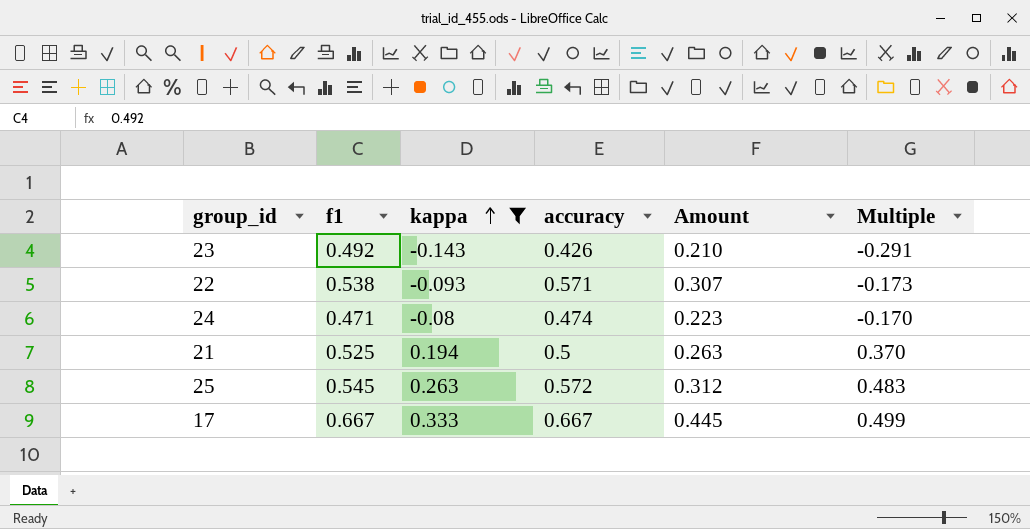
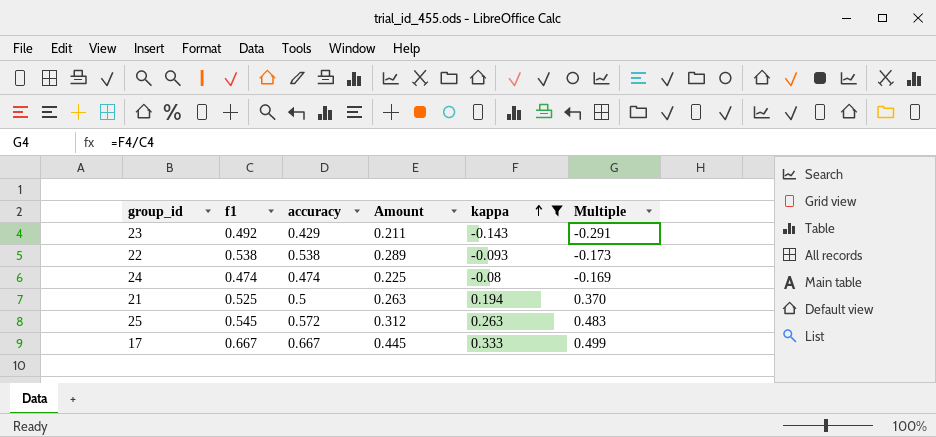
column kappa | position: 3 -> 5
23 | accuracy: 0.426 -> 0.429
23 | Amount: 0.210 -> 0.211
22 | accuracy: 0.571 -> 0.538
22 | Amount: 0.307 -> 0.289
24 | f1: 0.471 -> 0.474
24 | Amount: 0.223 -> 0.225
24 | Multiple: -0.170 -> -0.169

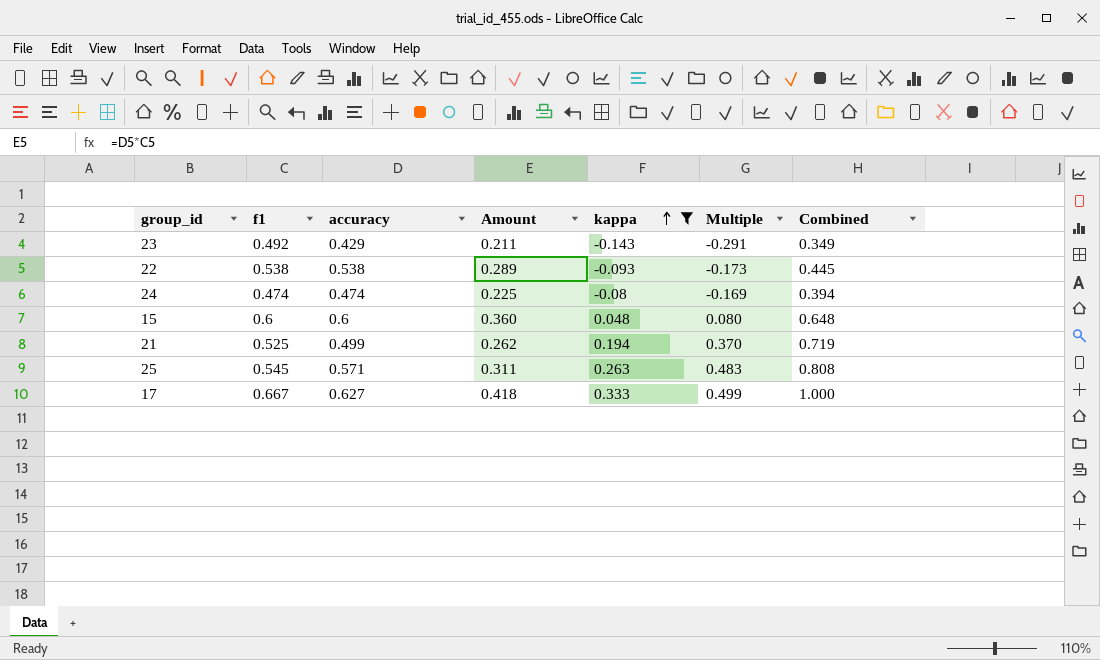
column Combined | formula: none -> [f1] + [kappa]
row 15: none -> 0.6 | 0.6 | 0.360 | 0.048 | 0.080 | 0.648
21 | accuracy: 0.5 -> 0.499
21 | Amount: 0.263 -> 0.262
25 | accuracy: 0.572 -> 0.571
25 | Amount: 0.312 -> 0.311
17 | accuracy: 0.667 -> 0.627
17 | Amount: 0.445 -> 0.418

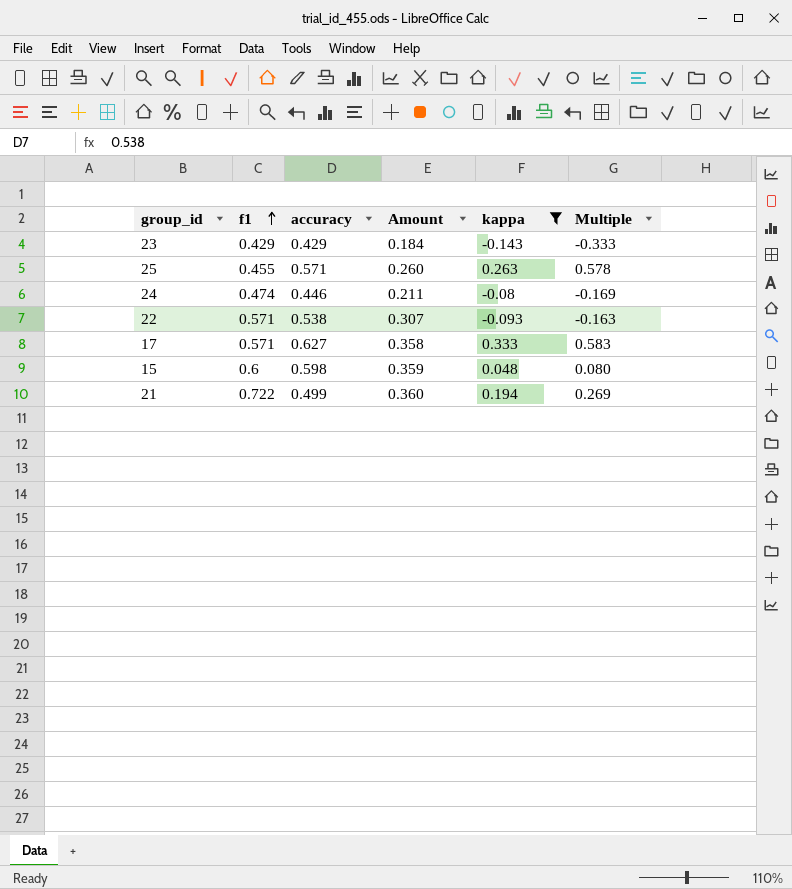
row order: kappa ascending -> f1 ascending
column Combined | formula: [f1] + [kappa] -> none
23 | f1: 0.492 -> 0.429
23 | Amount: 0.211 -> 0.184
23 | Multiple: -0.291 -> -0.333
25 | f1: 0.545 -> 0.455
25 | Amount: 0.311 -> 0.260
25 | Multiple: 0.483 -> 0.578
24 | accuracy: 0.474 -> 0.446
24 | Amount: 0.225 -> 0.211
22 | f1: 0.538 -> 0.571
22 | Amount: 0.289 -> 0.307
22 | Multiple: -0.173 -> -0.163
17 | f1: 0.667 -> 0.571
17 | Amount: 0.418 -> 0.358
17 | Multiple: 0.499 -> 0.583
15 | accuracy: 0.6 -> 0.598
15 | Amount: 0.360 -> 0.359
21 | f1: 0.525 -> 0.722
21 | Amount: 0.262 -> 0.360
21 | Multiple: 0.370 -> 0.269

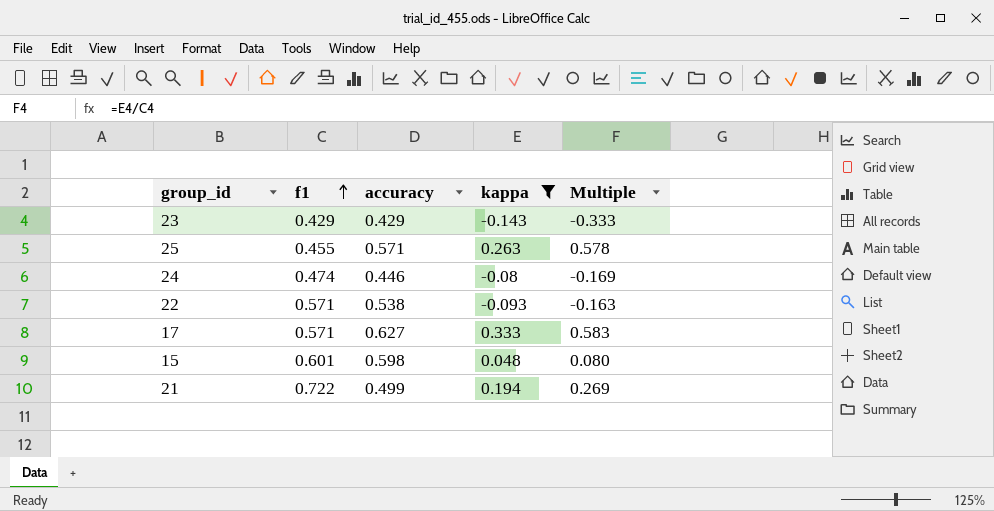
column Amount | formula: [f1] * [accuracy] -> none
15 | f1: 0.6 -> 0.601

